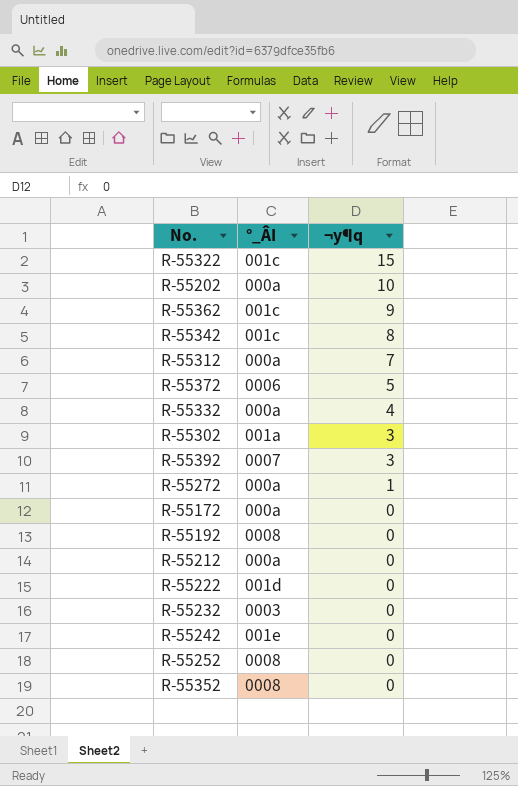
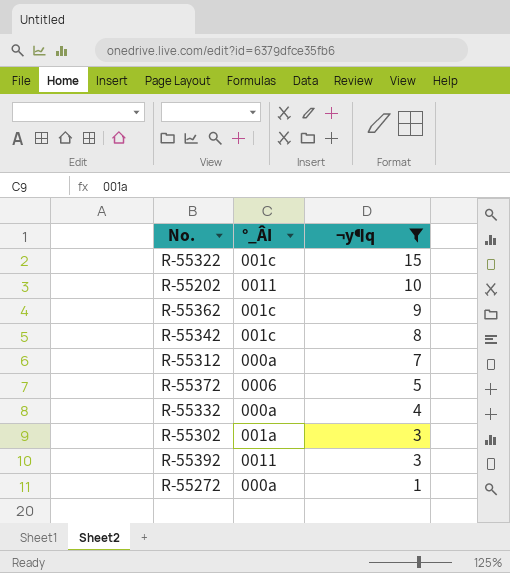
filter: none -> ¬y¶q != 0
R-55202 | °_ÂI: 000a -> 0011
R-55392 | °_ÂI: 0007 -> 0011

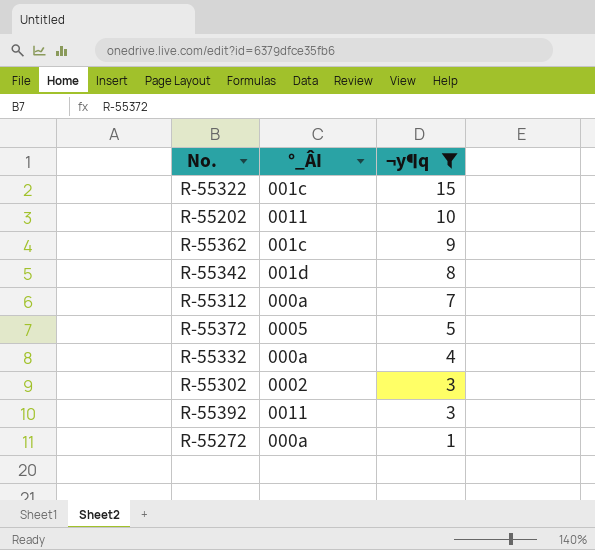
R-55342 | °_ÂI: 001c -> 001d
R-55372 | °_ÂI: 0006 -> 0005
R-55302 | °_ÂI: 001a -> 0002

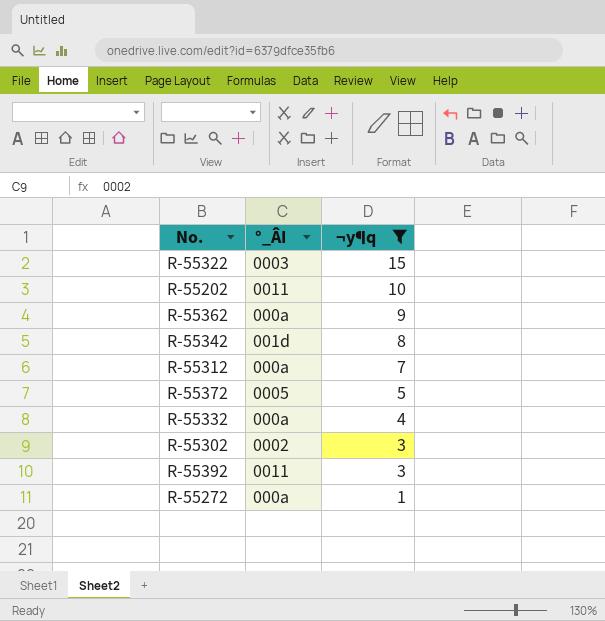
R-55322 | °_ÂI: 001c -> 0003
R-55362 | °_ÂI: 001c -> 000a

